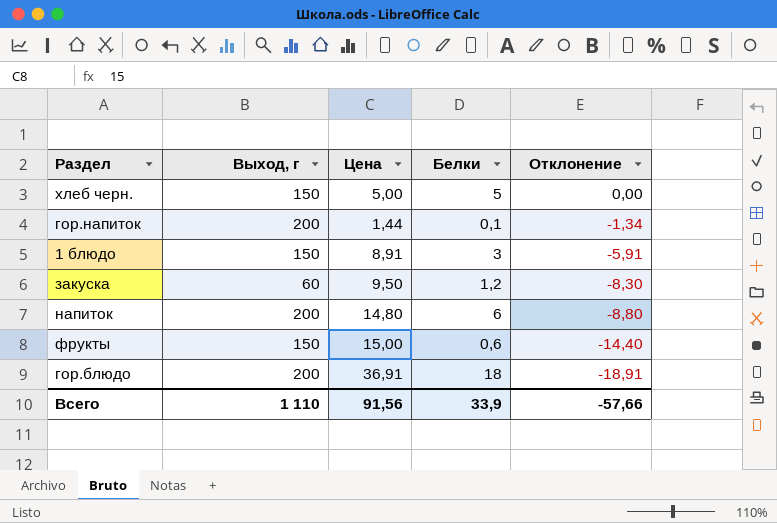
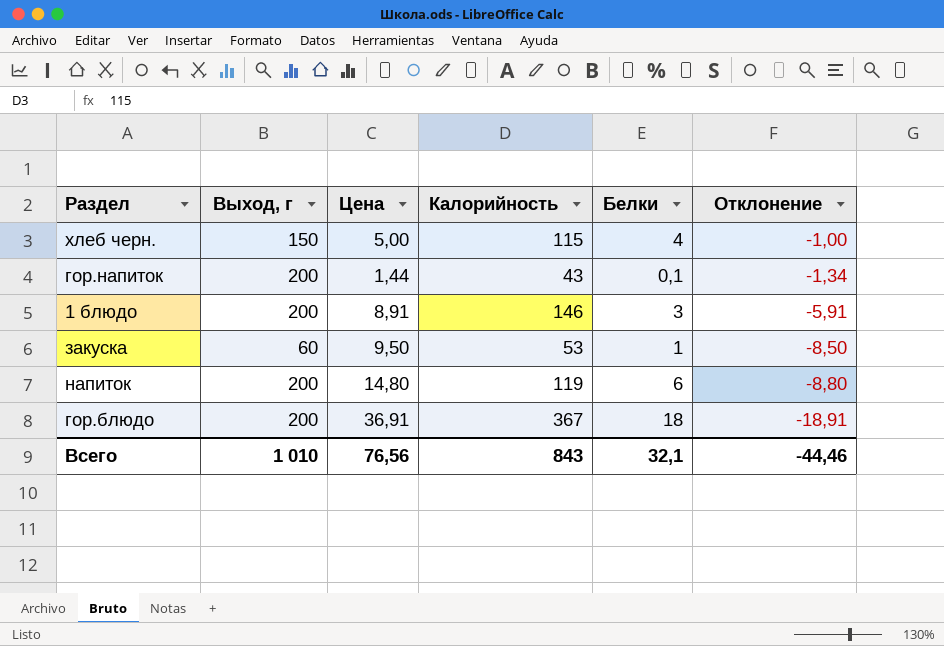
column Калорийность | position: none -> 4
row фрукты: 150 | 15,00 | 0,6 | -14,40 -> none
хлеб черн. | Белки: 5 -> 4
хлеб черн. | Отклонение: 0,00 -> -1,00
1 блюдо | Выход, г: 150 -> 200
закуска | Белки: 1,2 -> 1
закуска | Отклонение: -8,30 -> -8,50
Всего | Выход, г: 1 110 -> 1 010
Всего | Цена: 91,56 -> 76,56
Всего | Белки: 33,9 -> 32,1
Всего | Отклонение: -57,66 -> -44,46

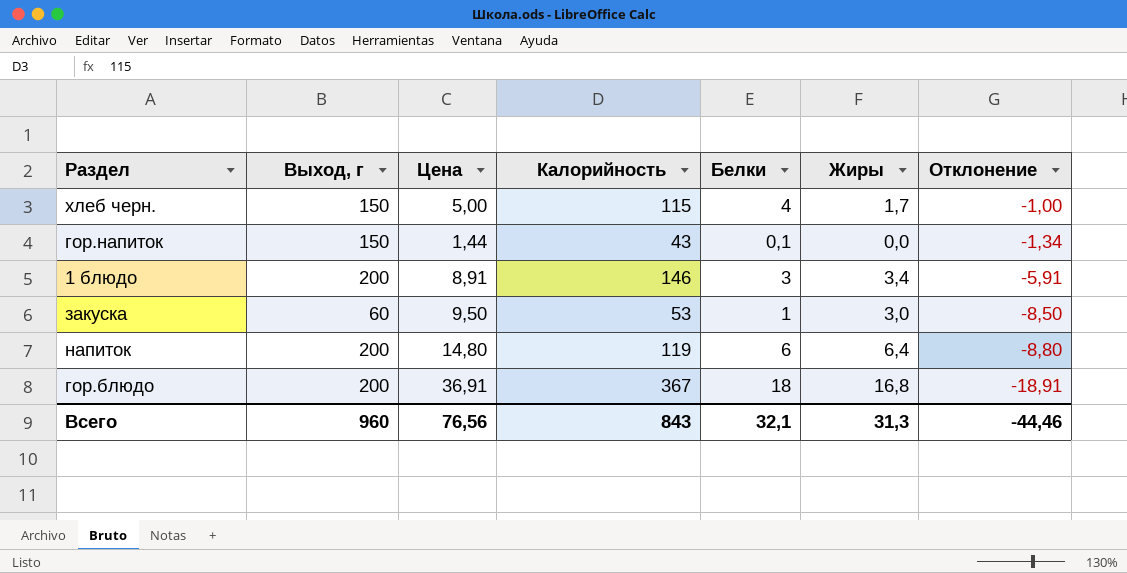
column Жиры | position: none -> 6
гор.напиток | Выход, г: 200 -> 150
Всего | Выход, г: 1 010 -> 960

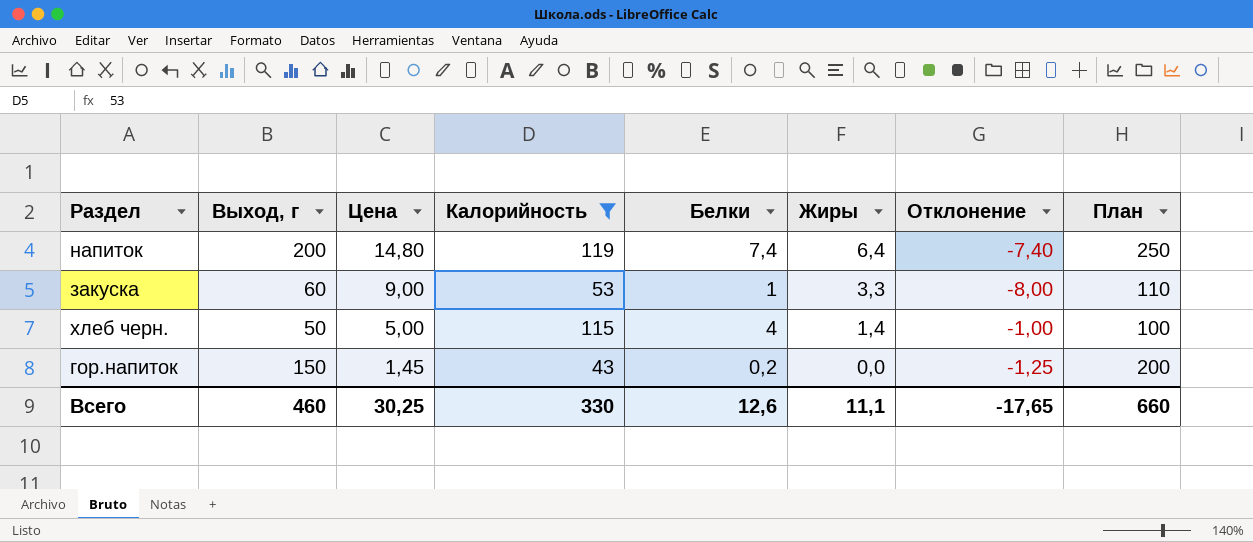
filter: none -> Калорийность <= 119
row order: Отклонение descending -> Цена descending
column План | formula: none -> [Выход, г] + 50
напиток | Белки: 6 -> 7,4
напиток | Отклонение: -8,80 -> -7,40
закуска | Цена: 9,50 -> 9,00
закуска | Жиры: 3,0 -> 3,3
закуска | Отклонение: -8,50 -> -8,00
хлеб черн. | Выход, г: 150 -> 50
хлеб черн. | Жиры: 1,7 -> 1,4
гор.напиток | Цена: 1,44 -> 1,45
гор.напиток | Белки: 0,1 -> 0,2
гор.напиток | Отклонение: -1,34 -> -1,25
Всего | Выход, г: 960 -> 460
Всего | Цена: 76,56 -> 30,25
Всего | Калорийность: 843 -> 330
Всего | Белки: 32,1 -> 12,6
Всего | Жиры: 31,3 -> 11,1
Всего | Отклонение: -44,46 -> -17,65

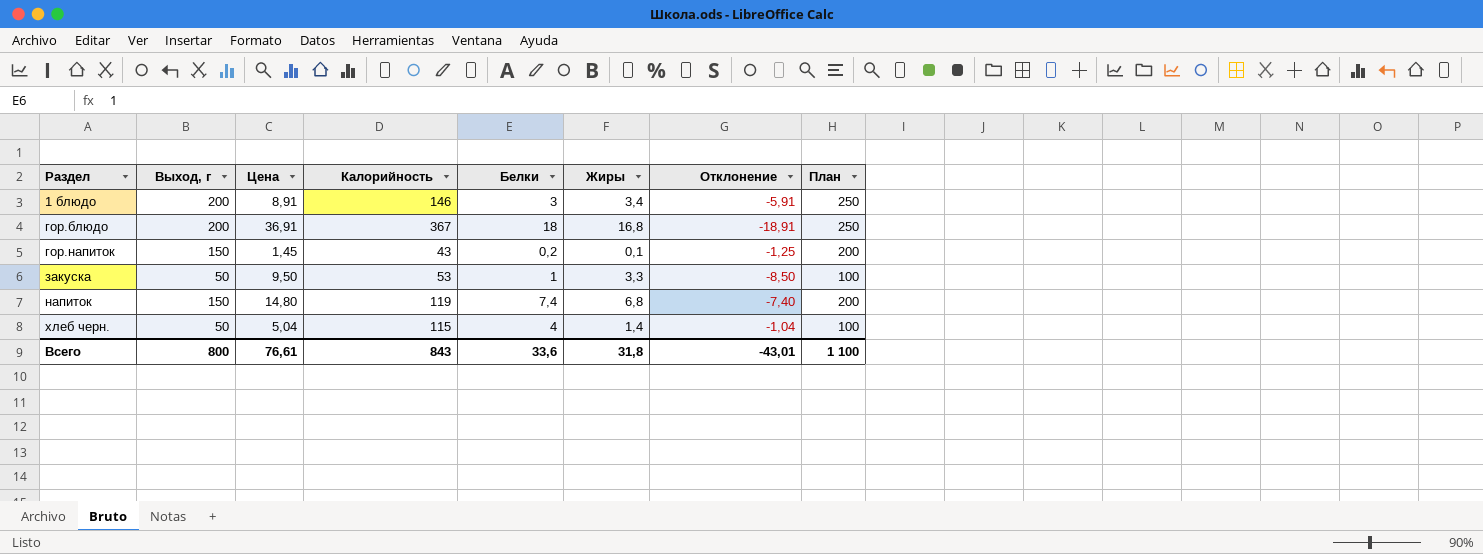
filter: Калорийность <= 119 -> none
row order: Цена descending -> Раздел ascending
гор.напиток | Жиры: 0,0 -> 0,1
закуска | Выход, г: 60 -> 50
закуска | Цена: 9,00 -> 9,50
закуска | Отклонение: -8,00 -> -8,50
закуска | План: 110 -> 100
напиток | Выход, г: 200 -> 150
напиток | Жиры: 6,4 -> 6,8
напиток | План: 250 -> 200
хлеб черн. | Цена: 5,00 -> 5,04
хлеб черн. | Отклонение: -1,00 -> -1,04
Всего | Выход, г: 460 -> 800
Всего | Цена: 30,25 -> 76,61
Всего | Калорийность: 330 -> 843
Всего | Белки: 12,6 -> 33,6
Всего | Жиры: 11,1 -> 31,8
Всего | Отклонение: -17,65 -> -43,01
Всего | План: 660 -> 1 100

